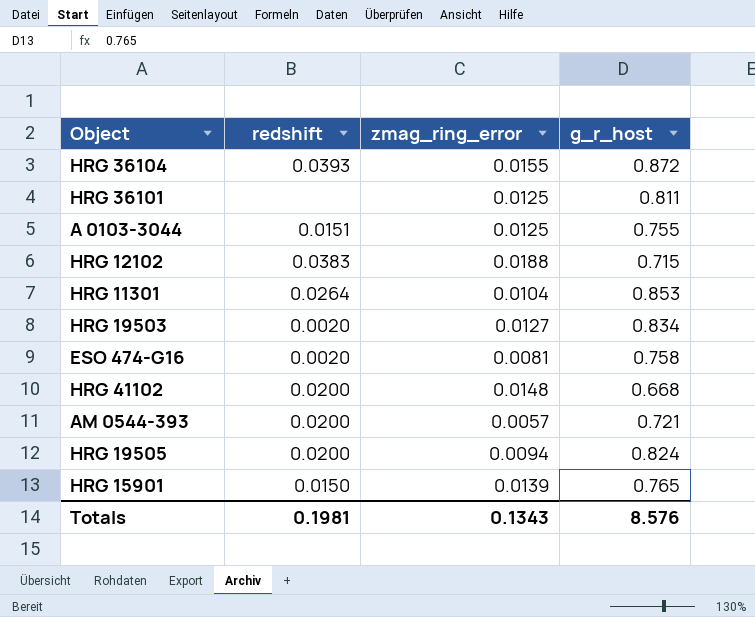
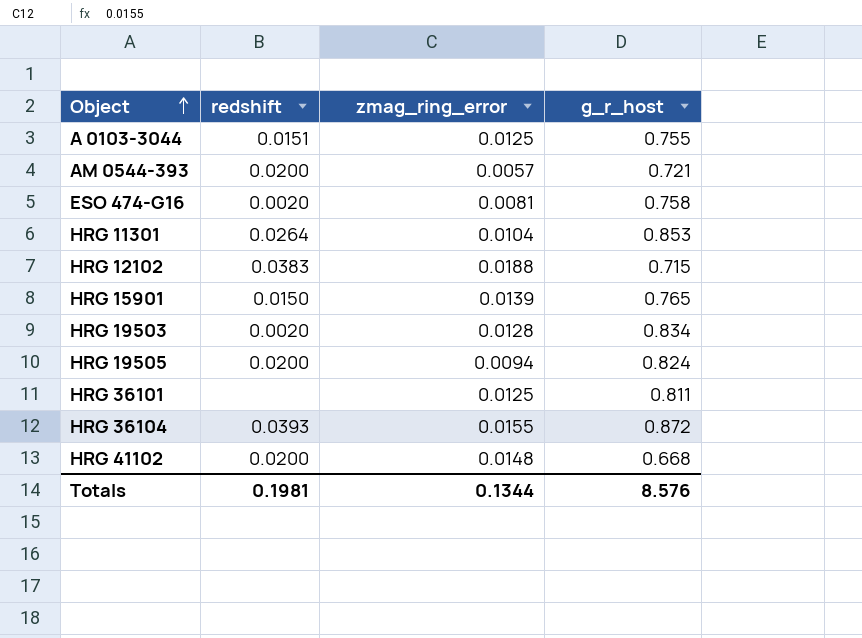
row order: none -> Object ascending
HRG 19503 | zmag_ring_error: 0.0127 -> 0.0128
Totals | zmag_ring_error: 0.1343 -> 0.1344

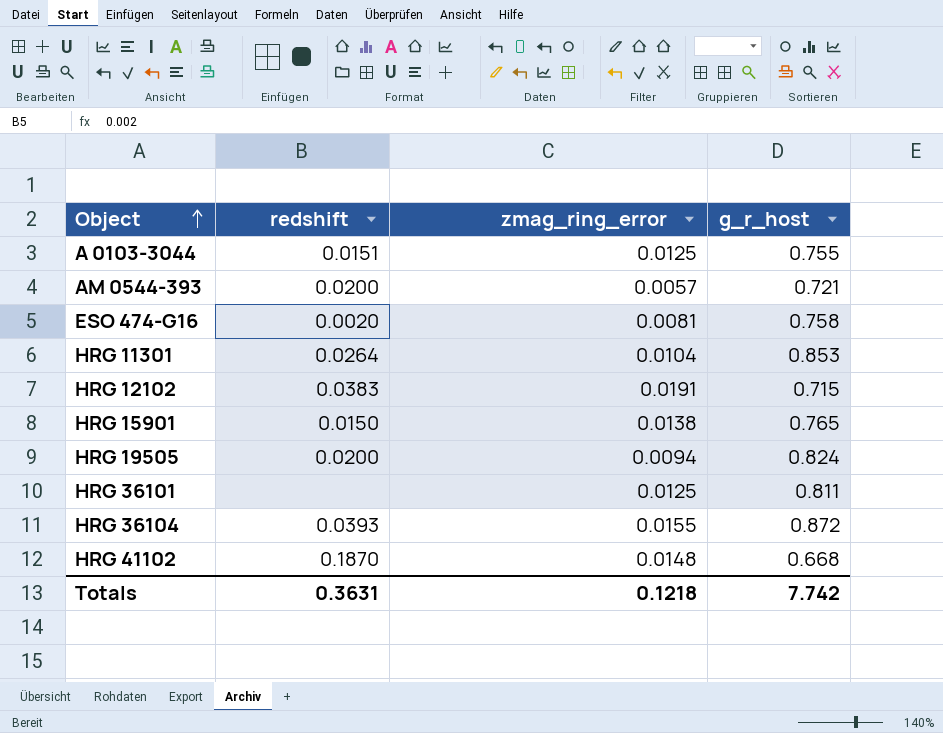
row HRG 19503: 0.0020 | 0.0128 | 0.834 -> none
HRG 12102 | zmag_ring_error: 0.0188 -> 0.0191
HRG 15901 | zmag_ring_error: 0.0139 -> 0.0138
HRG 41102 | redshift: 0.0200 -> 0.1870
Totals | redshift: 0.1981 -> 0.3631
Totals | zmag_ring_error: 0.1344 -> 0.1218
Totals | g_r_host: 8.576 -> 7.742

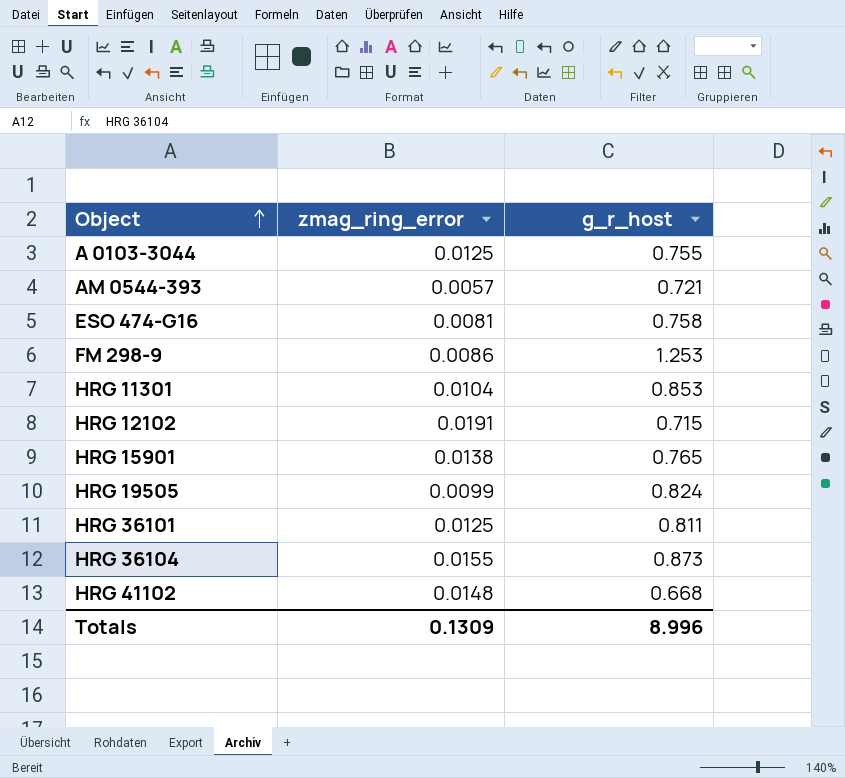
column redshift | position: 2 -> none
row FM 298-9: none -> 0.0086 | 1.253
HRG 19505 | zmag_ring_error: 0.0094 -> 0.0099
HRG 36104 | g_r_host: 0.872 -> 0.873
Totals | zmag_ring_error: 0.1218 -> 0.1309
Totals | g_r_host: 7.742 -> 8.996

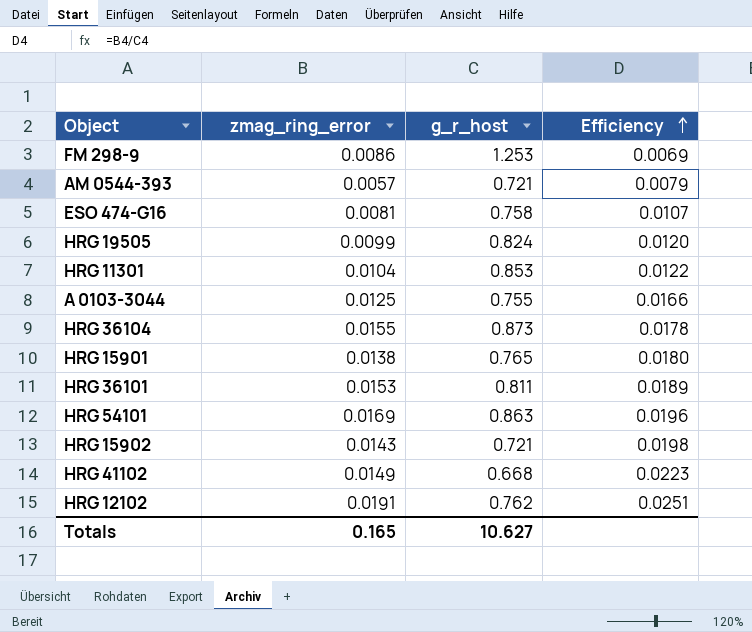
row order: Object ascending -> Efficiency ascending
column Efficiency | formula: none -> [zmag_ring_error] / [g_r_host]
HRG 36101 | zmag_ring_error: 0.0125 -> 0.0153
row HRG 54101: none -> 0.0169 | 0.863 | 0.0196
row HRG 15902: none -> 0.0143 | 0.721 | 0.0198
HRG 41102 | zmag_ring_error: 0.0148 -> 0.0149
HRG 12102 | g_r_host: 0.715 -> 0.762
Totals | zmag_ring_error: 0.1309 -> 0.165
Totals | g_r_host: 8.996 -> 10.627

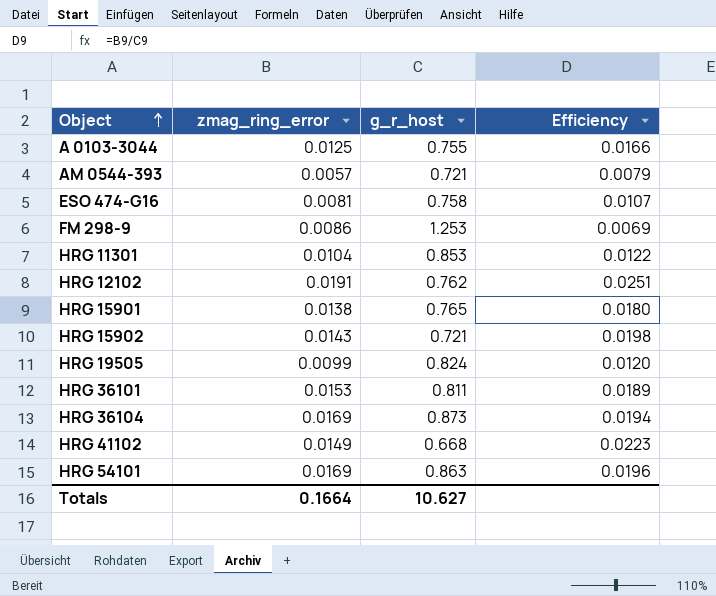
row order: Efficiency ascending -> Object ascending
HRG 36104 | zmag_ring_error: 0.0155 -> 0.0169
HRG 36104 | Efficiency: 0.0178 -> 0.0194
Totals | zmag_ring_error: 0.165 -> 0.1664

